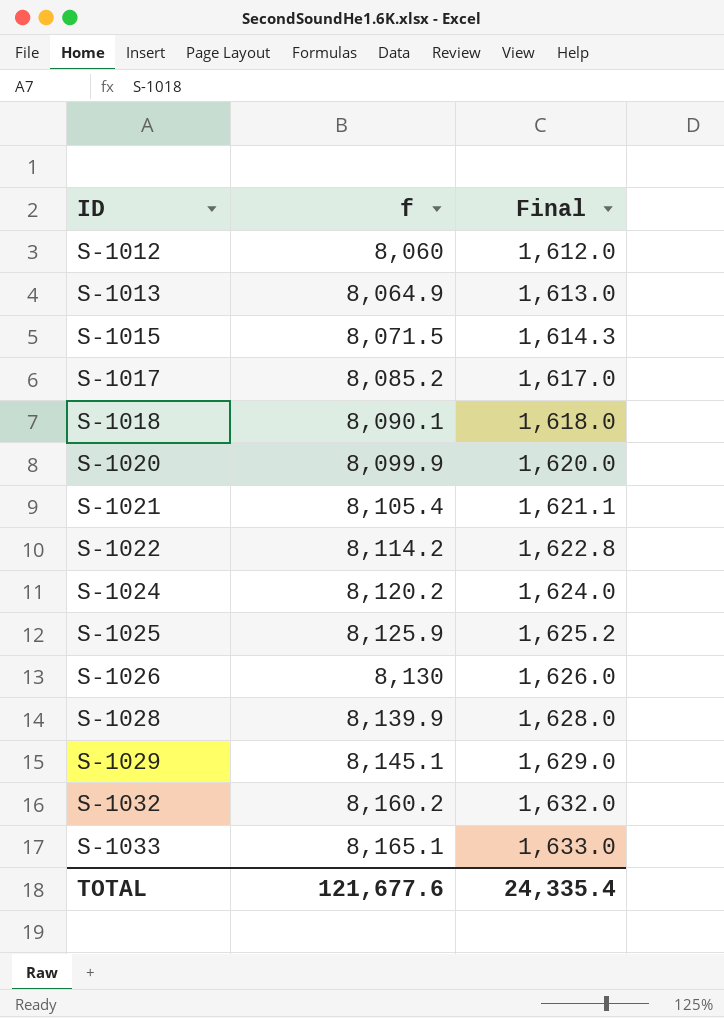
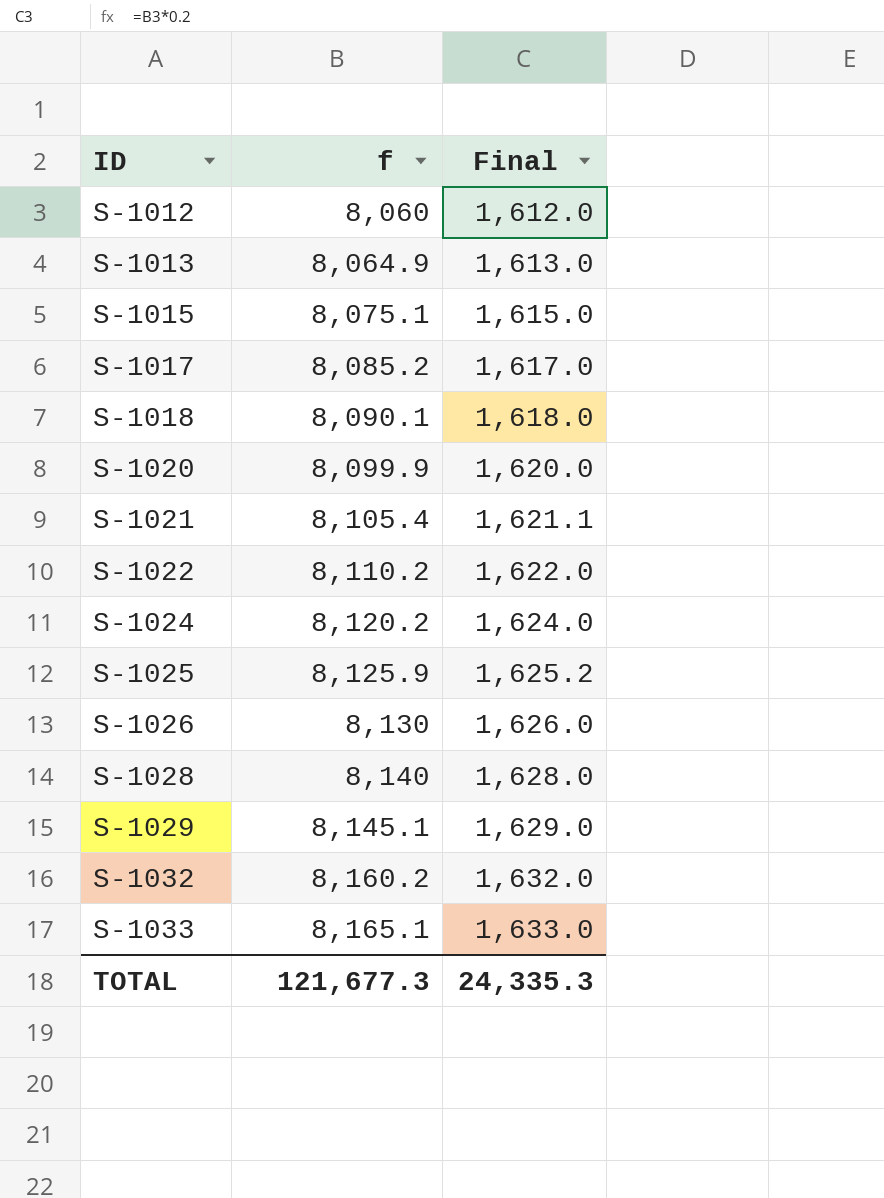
S-1015 | f: 8,071.5 -> 8,075.1
S-1015 | Final: 1,614.3 -> 1,615.0
S-1022 | f: 8,114.2 -> 8,110.2
S-1022 | Final: 1,622.8 -> 1,622.0
S-1028 | f: 8,139.9 -> 8,140
TOTAL | f: 121,677.6 -> 121,677.3
TOTAL | Final: 24,335.4 -> 24,335.3

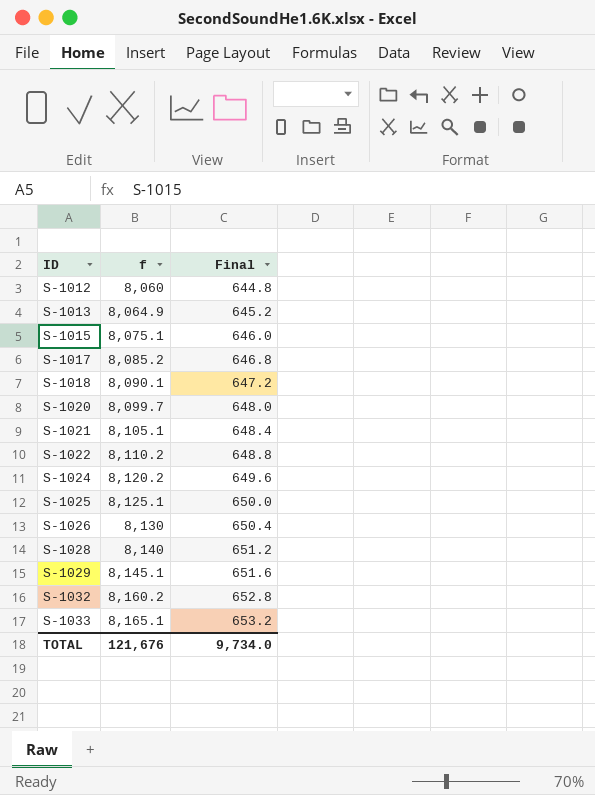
column Final | formula: [f] * 0.2 -> [f] * 0.08
S-1020 | f: 8,099.9 -> 8,099.7
S-1021 | f: 8,105.4 -> 8,105.1
S-1025 | f: 8,125.9 -> 8,125.1
TOTAL | f: 121,677.3 -> 121,676
TOTAL | Final: 24,335.3 -> 9,734.0

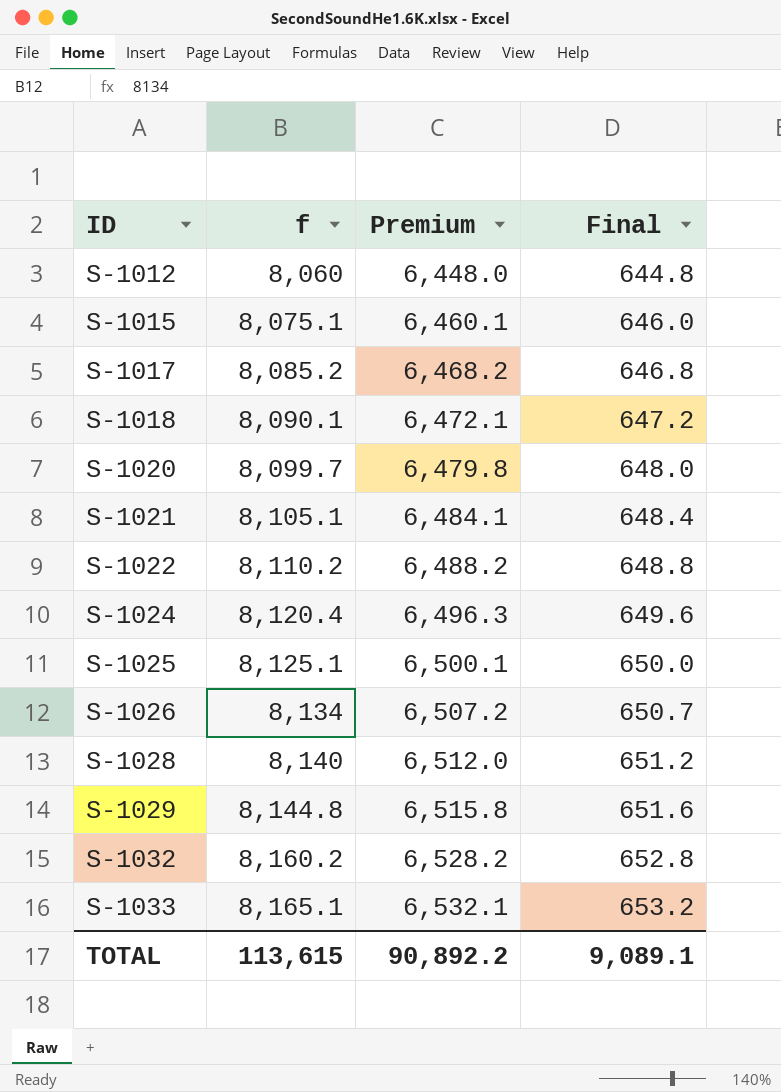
column Premium | formula: none -> [f] * 0.8
row S-1013: 8,064.9 | 645.2 -> none
S-1024 | f: 8,120.2 -> 8,120.4
S-1026 | f: 8,130 -> 8,134
S-1026 | Final: 650.4 -> 650.7
S-1029 | f: 8,145.1 -> 8,144.8
TOTAL | f: 121,676 -> 113,615
TOTAL | Final: 9,734.0 -> 9,089.1

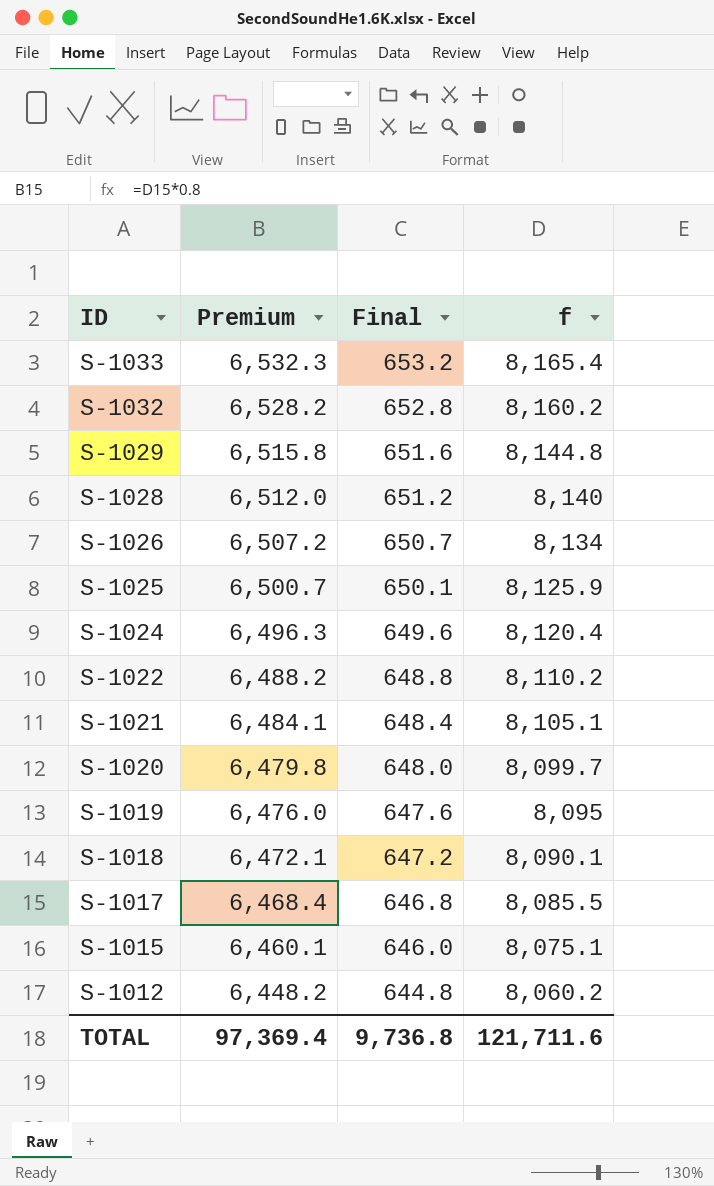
row order: ID ascending -> ID descending
column f | position: 2 -> 4
S-1033 | Premium: 6,532.1 -> 6,532.3
S-1033 | f: 8,165.1 -> 8,165.4
S-1025 | Premium: 6,500.1 -> 6,500.7
S-1025 | Final: 650.0 -> 650.1
S-1025 | f: 8,125.1 -> 8,125.9
row S-1019: none -> 6,476.0 | 647.6 | 8,095
S-1017 | Premium: 6,468.2 -> 6,468.4
S-1017 | f: 8,085.2 -> 8,085.5
S-1012 | Premium: 6,448.0 -> 6,448.2
S-1012 | f: 8,060 -> 8,060.2
TOTAL | Premium: 90,892.2 -> 97,369.4
TOTAL | Final: 9,089.1 -> 9,736.8
TOTAL | f: 113,615 -> 121,711.6

